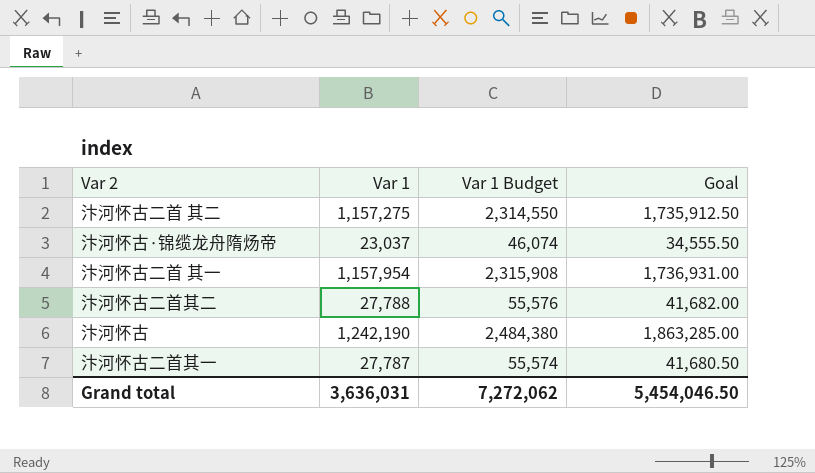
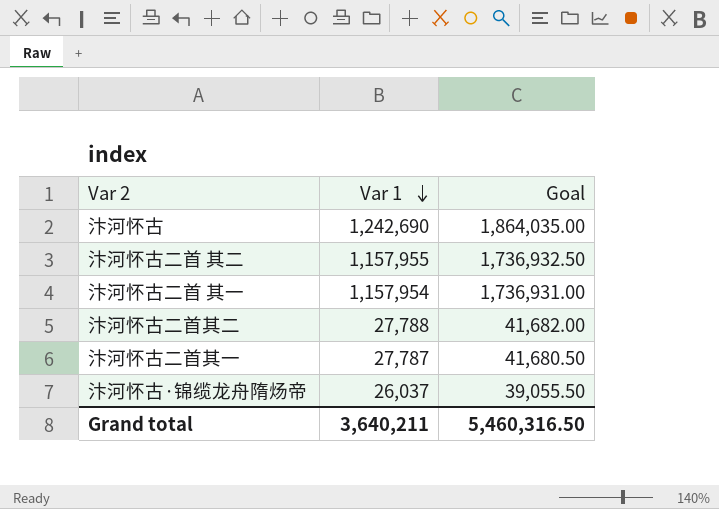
row order: none -> Var 1 descending
column Var 1 Budget | formula: [Var 1] * 2 -> none
汴河怀古 | Var 1: 1,242,190 -> 1,242,690
汴河怀古 | Goal: 1,863,285.00 -> 1,864,035.00
汴河怀古二首 其二 | Var 1: 1,157,275 -> 1,157,955
汴河怀古二首 其二 | Goal: 1,735,912.50 -> 1,736,932.50
汴河怀古·锦缆龙舟隋炀帝 | Var 1: 23,037 -> 26,037
汴河怀古·锦缆龙舟隋炀帝 | Goal: 34,555.50 -> 39,055.50
Grand total | Var 1: 3,636,031 -> 3,640,211
Grand total | Goal: 5,454,046.50 -> 5,460,316.50

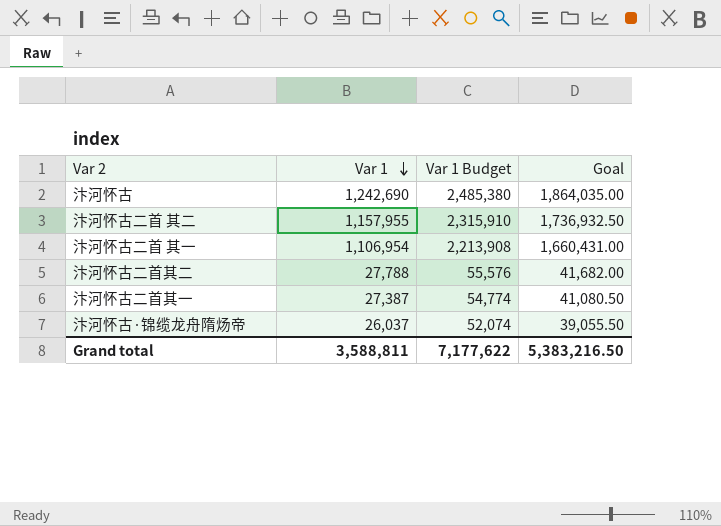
column Var 1 Budget | formula: none -> [Var 1] * 2
汴河怀古二首 其一 | Var 1: 1,157,954 -> 1,106,954
汴河怀古二首 其一 | Goal: 1,736,931.00 -> 1,660,431.00
汴河怀古二首其一 | Var 1: 27,787 -> 27,387
汴河怀古二首其一 | Goal: 41,680.50 -> 41,080.50
Grand total | Var 1: 3,640,211 -> 3,588,811
Grand total | Goal: 5,460,316.50 -> 5,383,216.50

